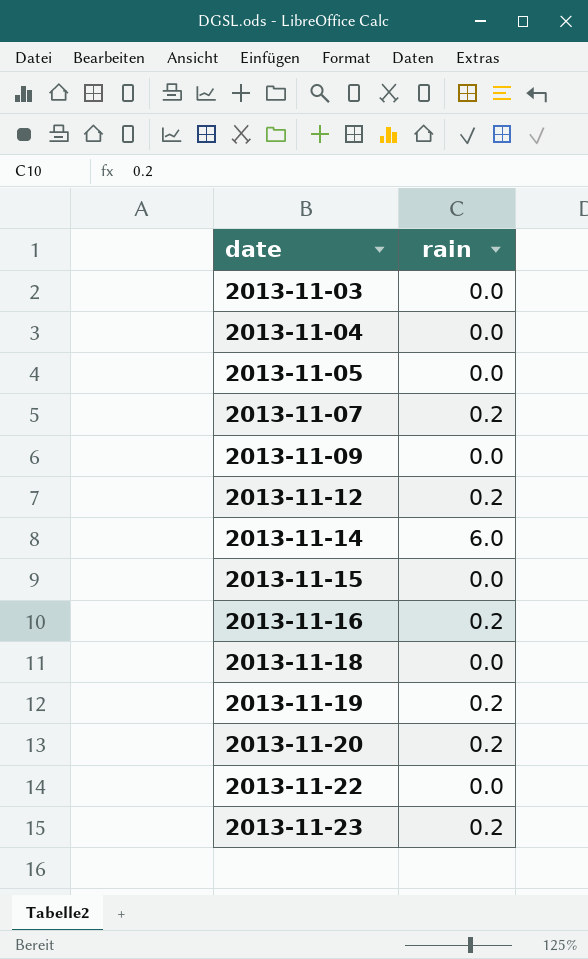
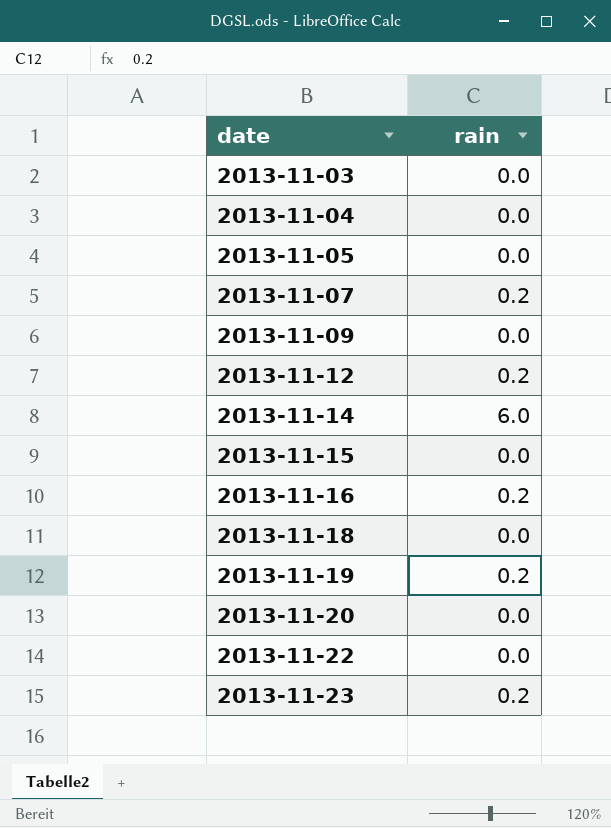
2013-11-20 | rain: 0.2 -> 0.0

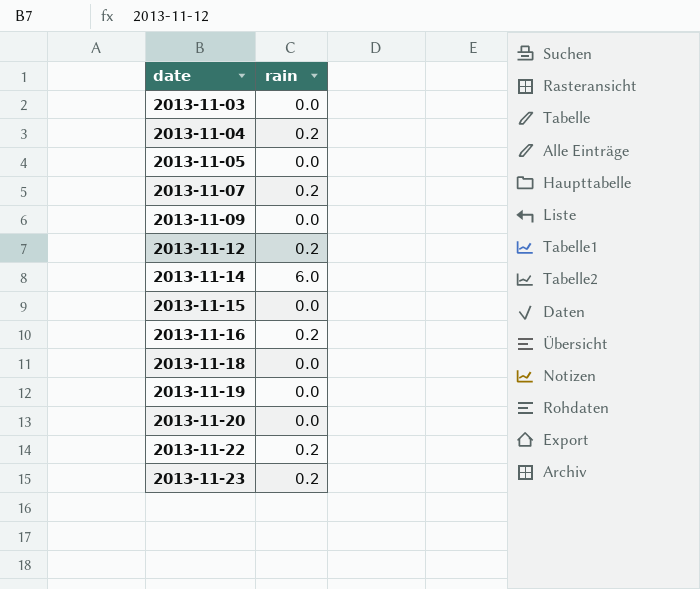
2013-11-04 | rain: 0.0 -> 0.2
2013-11-19 | rain: 0.2 -> 0.0
2013-11-22 | rain: 0.0 -> 0.2

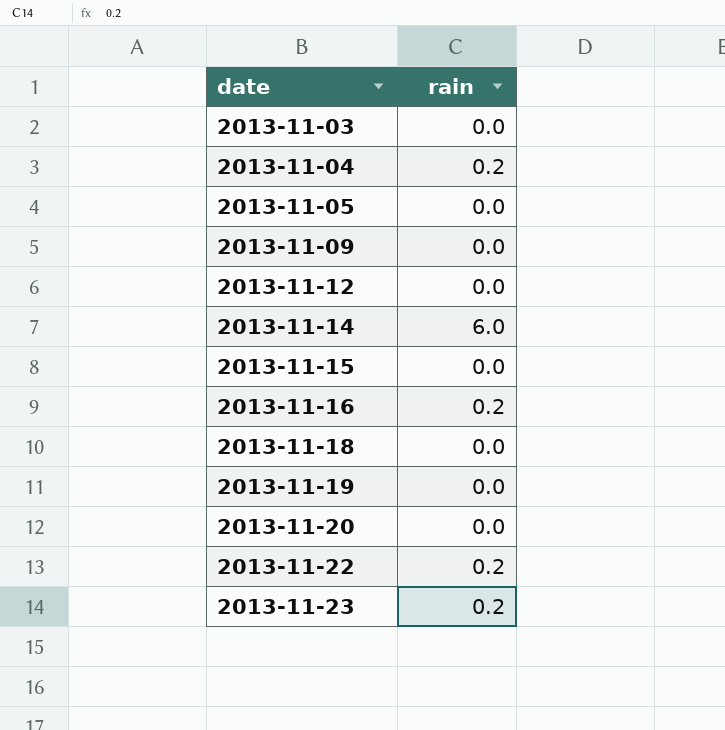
row 2013-11-07: 0.2 -> none
2013-11-12 | rain: 0.2 -> 0.0

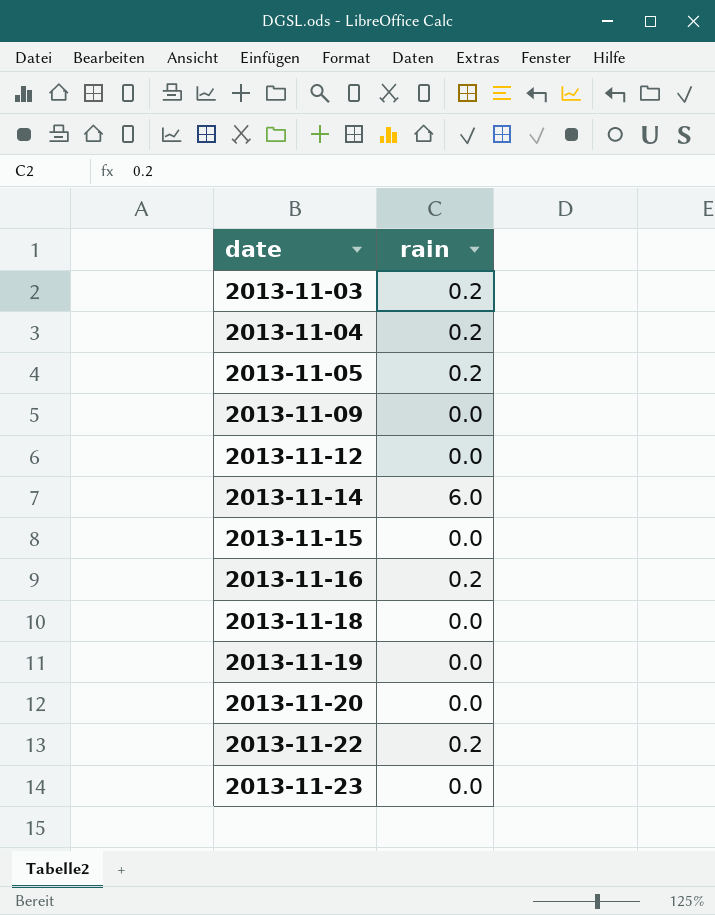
2013-11-03 | rain: 0.0 -> 0.2
2013-11-05 | rain: 0.0 -> 0.2
2013-11-23 | rain: 0.2 -> 0.0

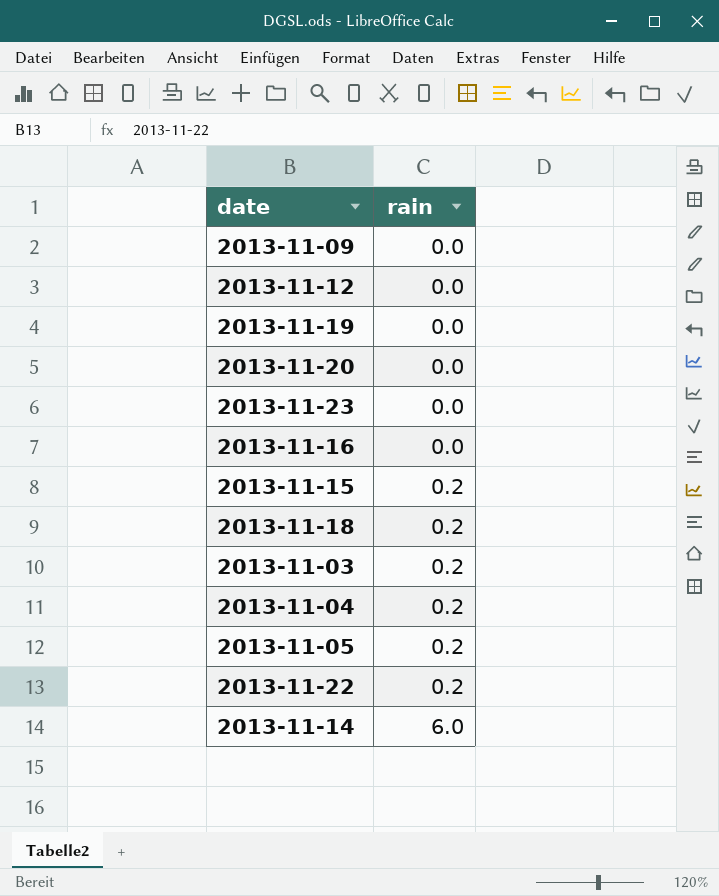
row order: date ascending -> rain ascending
2013-11-16 | rain: 0.2 -> 0.0
2013-11-15 | rain: 0.0 -> 0.2
2013-11-18 | rain: 0.0 -> 0.2

